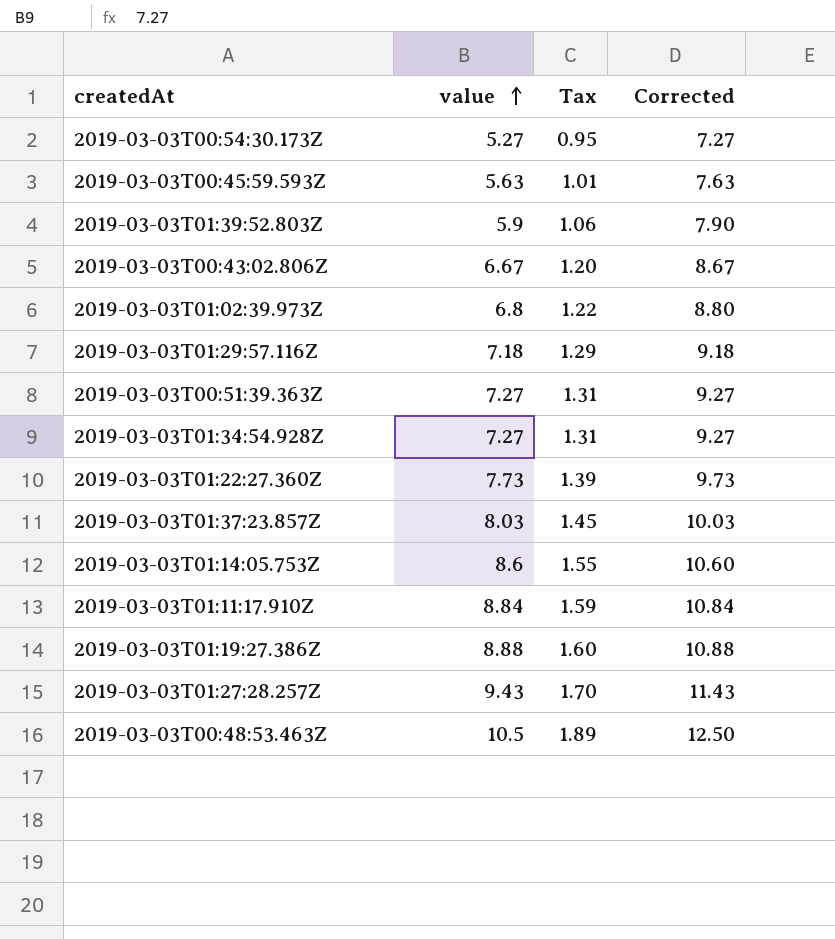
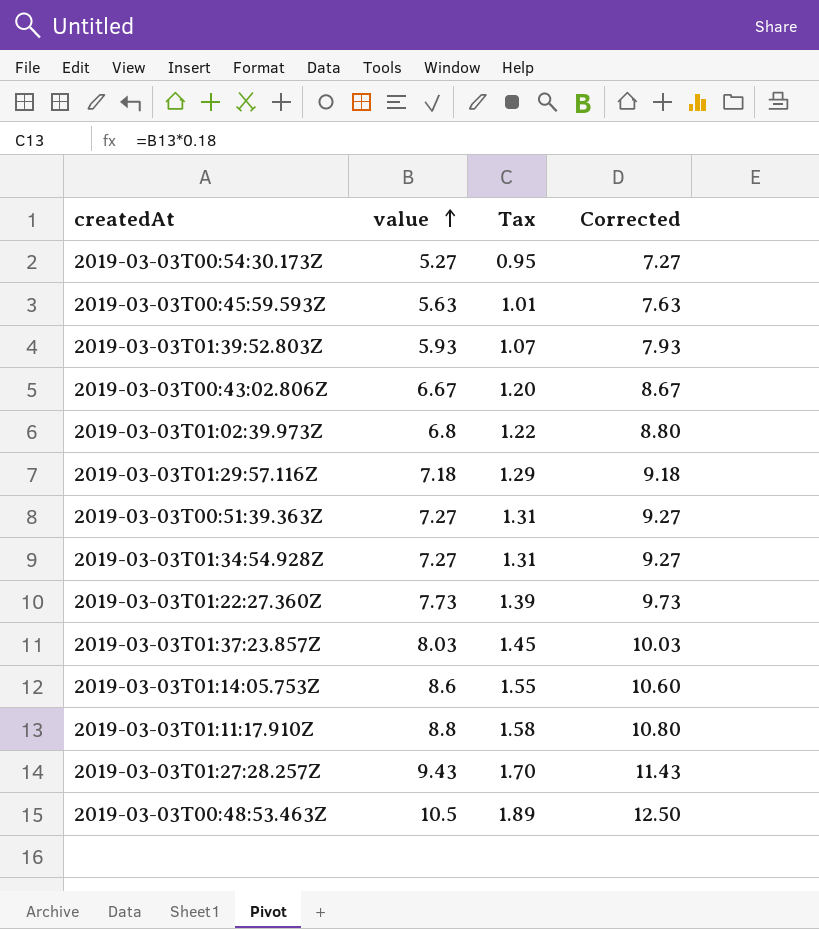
row 2019-03-03T01:19:27.386Z: 8.88 | 1.60 | 10.88 -> none
2019-03-03T01:39:52.803Z | value: 5.9 -> 5.93
2019-03-03T01:39:52.803Z | Tax: 1.06 -> 1.07
2019-03-03T01:39:52.803Z | Corrected: 7.90 -> 7.93
2019-03-03T01:11:17.910Z | value: 8.84 -> 8.8
2019-03-03T01:11:17.910Z | Tax: 1.59 -> 1.58
2019-03-03T01:11:17.910Z | Corrected: 10.84 -> 10.80

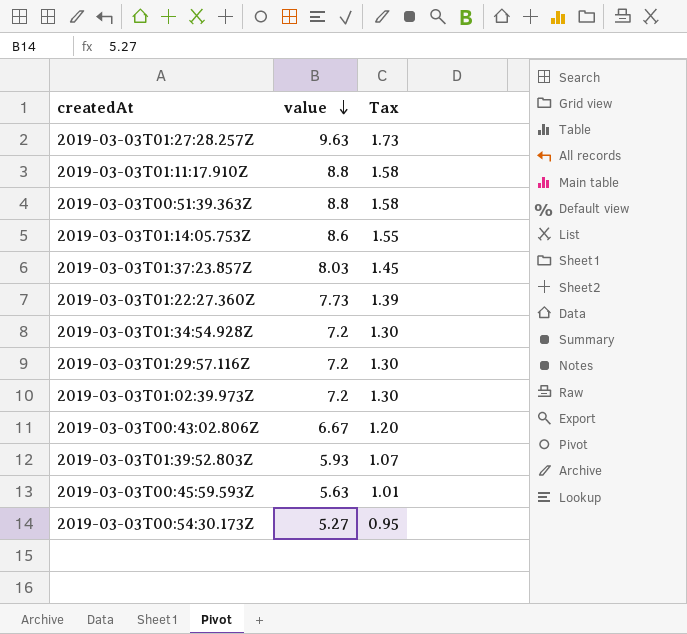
row order: value ascending -> value descending
column Corrected | formula: [value] + 2 -> none
row 2019-03-03T00:48:53.463Z: 10.5 | 1.89 | 12.50 -> none
2019-03-03T01:27:28.257Z | value: 9.43 -> 9.63
2019-03-03T01:27:28.257Z | Tax: 1.70 -> 1.73
2019-03-03T00:51:39.363Z | value: 7.27 -> 8.8
2019-03-03T00:51:39.363Z | Tax: 1.31 -> 1.58
2019-03-03T01:34:54.928Z | value: 7.27 -> 7.2
2019-03-03T01:34:54.928Z | Tax: 1.31 -> 1.30
2019-03-03T01:29:57.116Z | value: 7.18 -> 7.2
2019-03-03T01:29:57.116Z | Tax: 1.29 -> 1.30
2019-03-03T01:02:39.973Z | value: 6.8 -> 7.2
2019-03-03T01:02:39.973Z | Tax: 1.22 -> 1.30

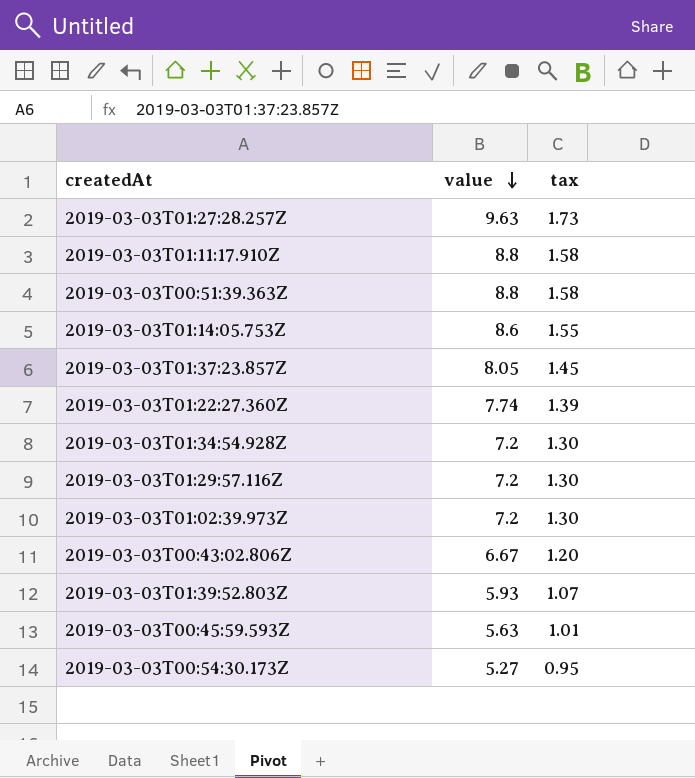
column name: Tax -> tax
2019-03-03T01:37:23.857Z | value: 8.03 -> 8.05
2019-03-03T01:22:27.360Z | value: 7.73 -> 7.74

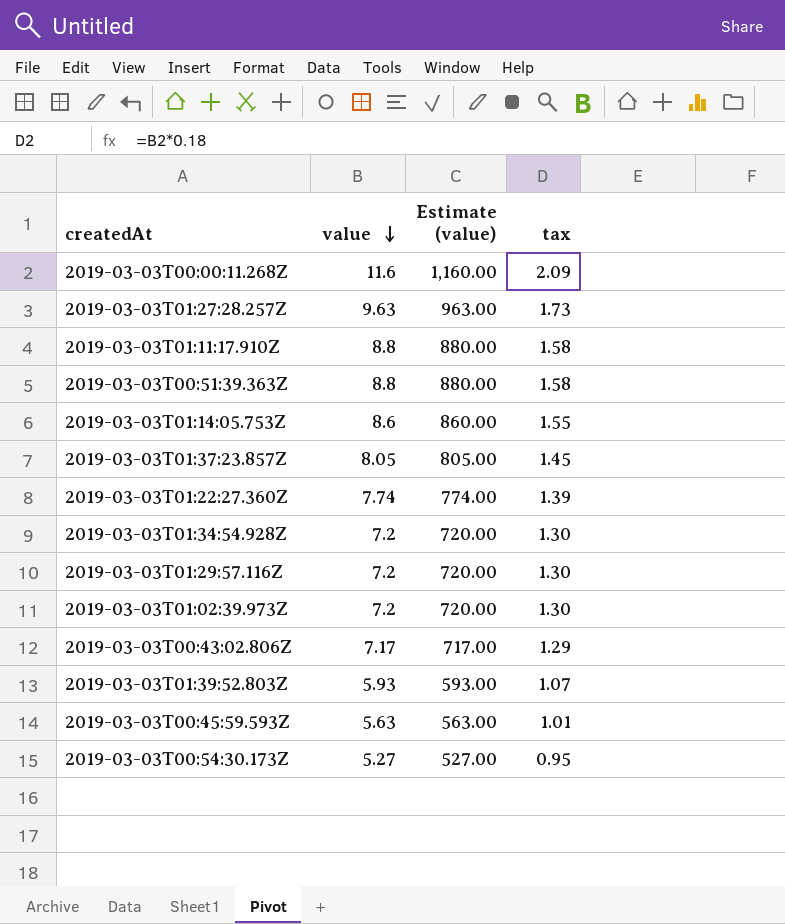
column Estimate (value) | formula: none -> [value] * 100
row 2019-03-03T00:00:11.268Z: none -> 11.6 | 1,160.00 | 2.09
2019-03-03T00:43:02.806Z | value: 6.67 -> 7.17
2019-03-03T00:43:02.806Z | tax: 1.20 -> 1.29

